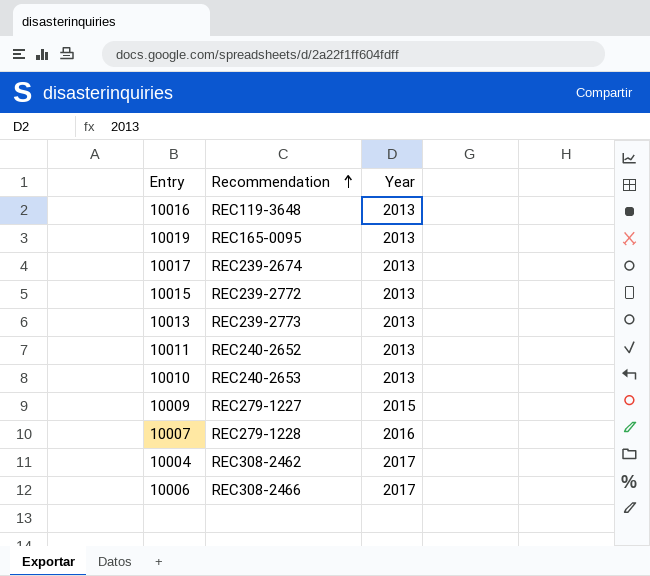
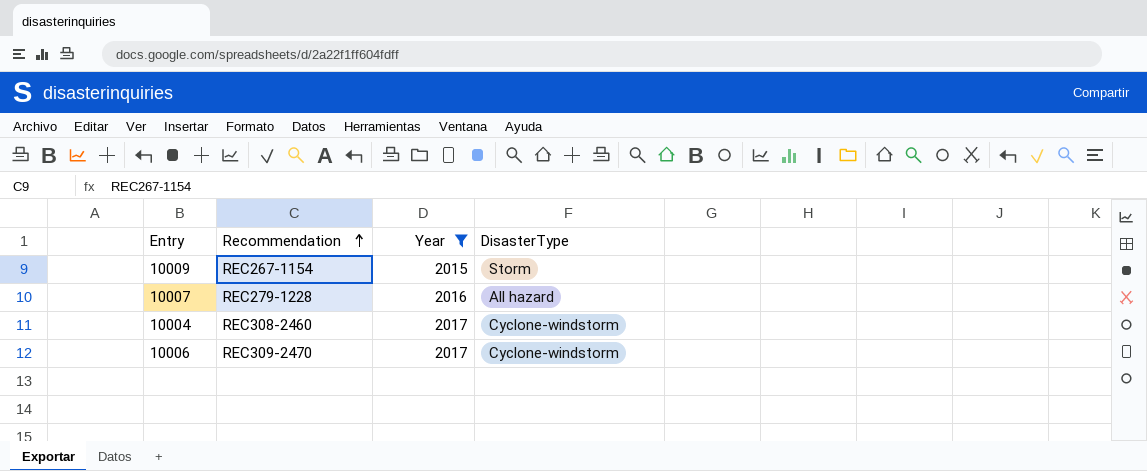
filter: none -> Year != 2013
column DisasterType | position: none -> 4
10009 | Recommendation: REC279-1227 -> REC267-1154
10004 | Recommendation: REC308-2462 -> REC308-2460
10006 | Recommendation: REC308-2466 -> REC309-2470

